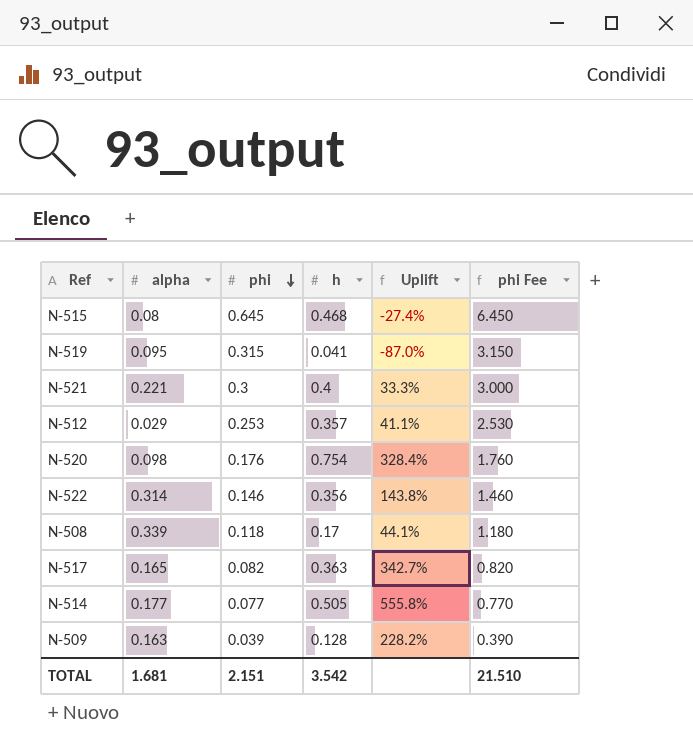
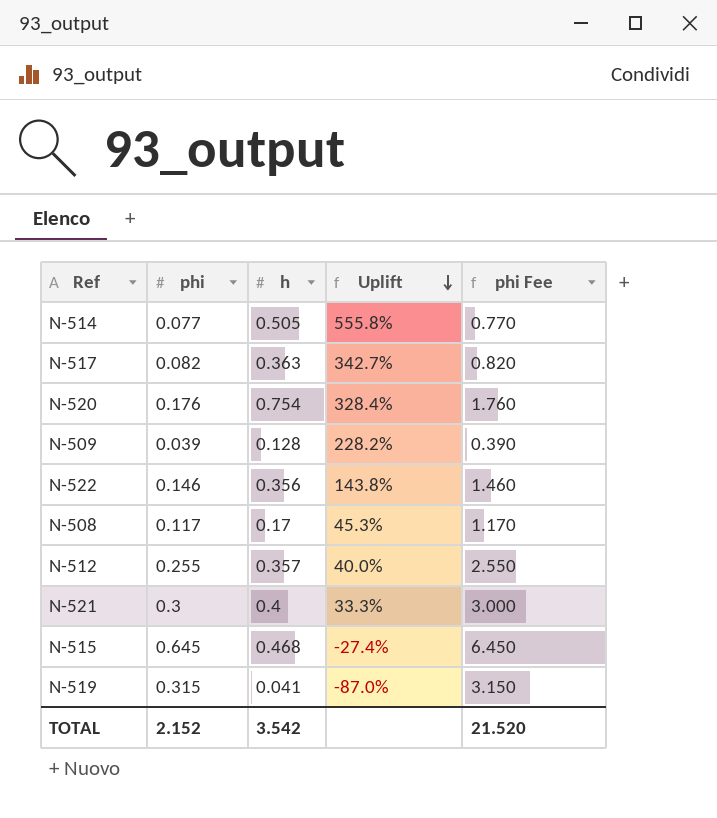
row order: phi descending -> Uplift descending
column alpha | position: 2 -> none
N-508 | phi: 0.118 -> 0.117
N-508 | Uplift: 44.1% -> 45.3%
N-508 | phi Fee: 1.180 -> 1.170
N-512 | phi: 0.253 -> 0.255
N-512 | Uplift: 41.1% -> 40.0%
N-512 | phi Fee: 2.530 -> 2.550
TOTAL | phi: 2.151 -> 2.152
TOTAL | phi Fee: 21.510 -> 21.520

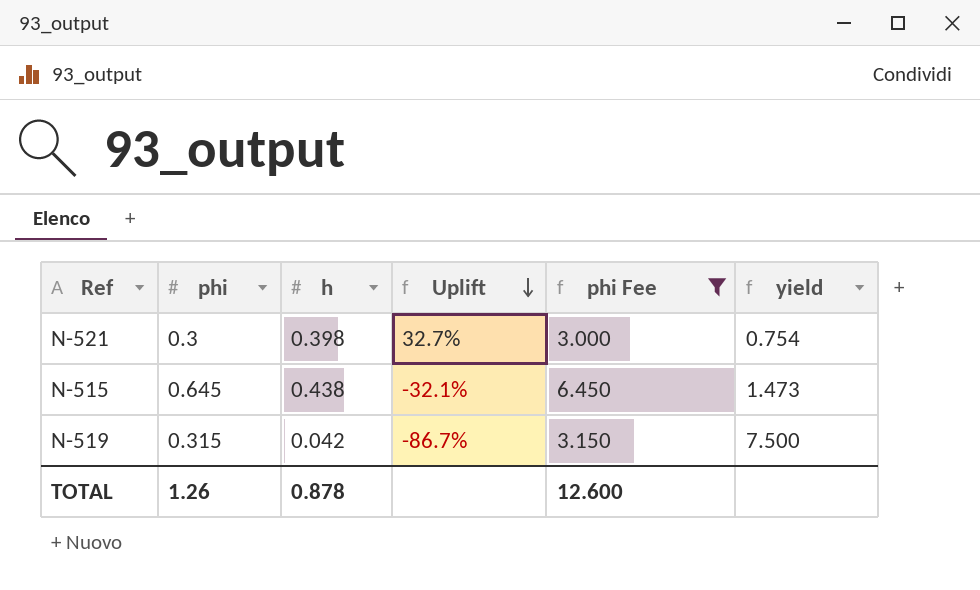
filter: none -> phi Fee >= 3.000
column yield | formula: none -> [phi] / [h]
N-521 | h: 0.4 -> 0.398
N-521 | Uplift: 33.3% -> 32.7%
N-515 | h: 0.468 -> 0.438
N-515 | Uplift: -27.4% -> -32.1%
N-519 | h: 0.041 -> 0.042
N-519 | Uplift: -87.0% -> -86.7%
TOTAL | phi: 2.152 -> 1.26
TOTAL | h: 3.542 -> 0.878
TOTAL | phi Fee: 21.520 -> 12.600

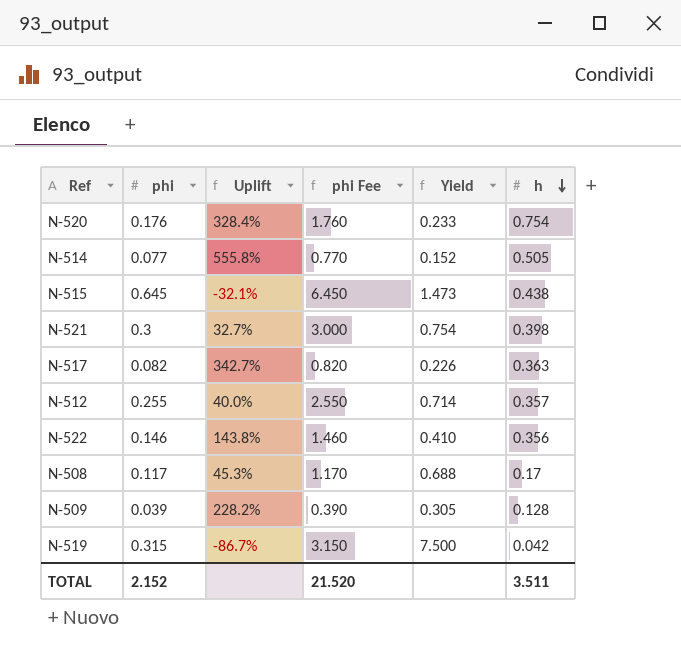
filter: phi Fee >= 3.000 -> none
row order: Uplift descending -> h descending
column name: yield -> Yield
column h | position: 3 -> 6
TOTAL | phi: 1.26 -> 2.152
TOTAL | phi Fee: 12.600 -> 21.520
TOTAL | h: 0.878 -> 3.511

